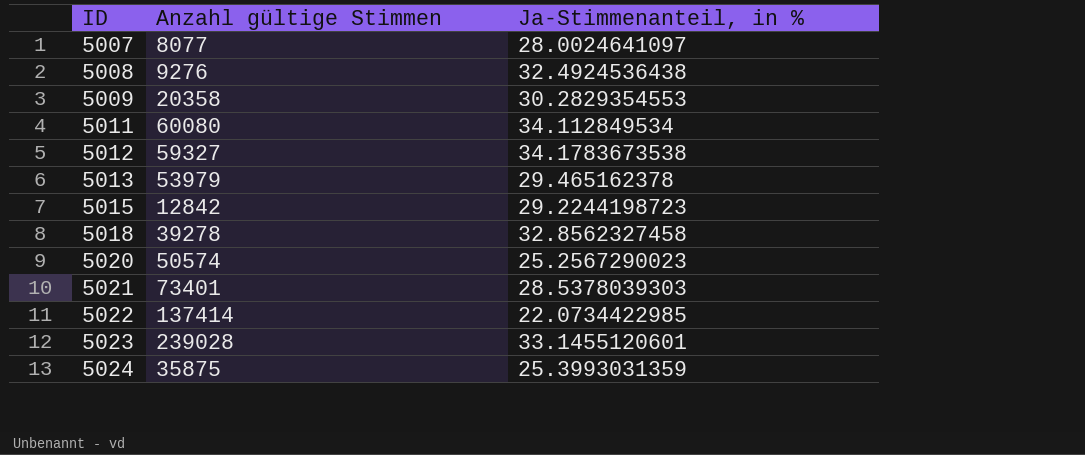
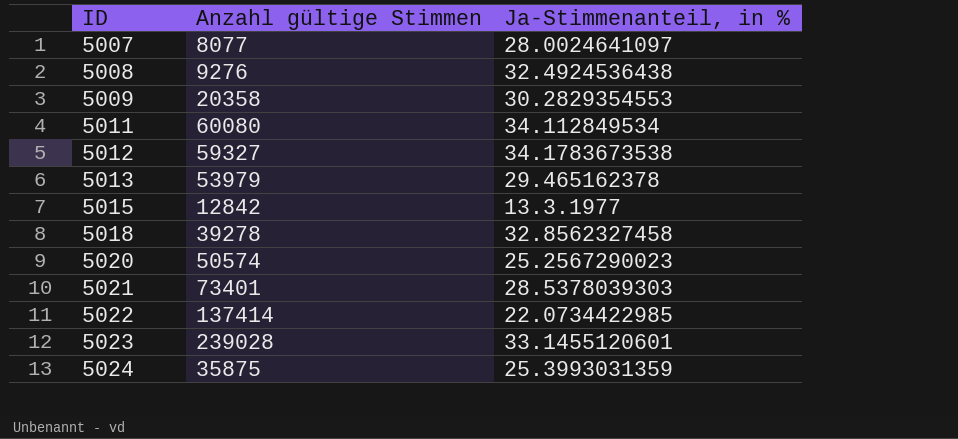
5015 | Ja-Stimmenanteil, in %: 29.2244198723 -> 13.3.1977

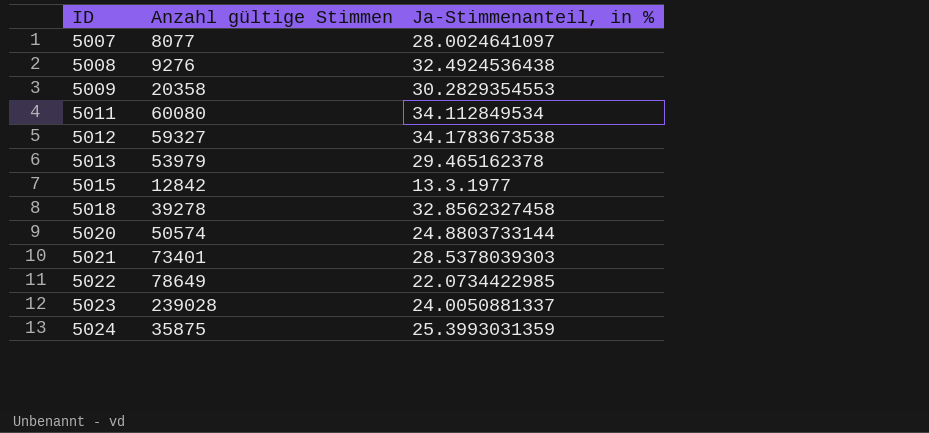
5020 | Ja-Stimmenanteil, in %: 25.2567290023 -> 24.8803733144
5022 | Anzahl gültige Stimmen: 137414 -> 78649
5023 | Ja-Stimmenanteil, in %: 33.1455120601 -> 24.0050881337

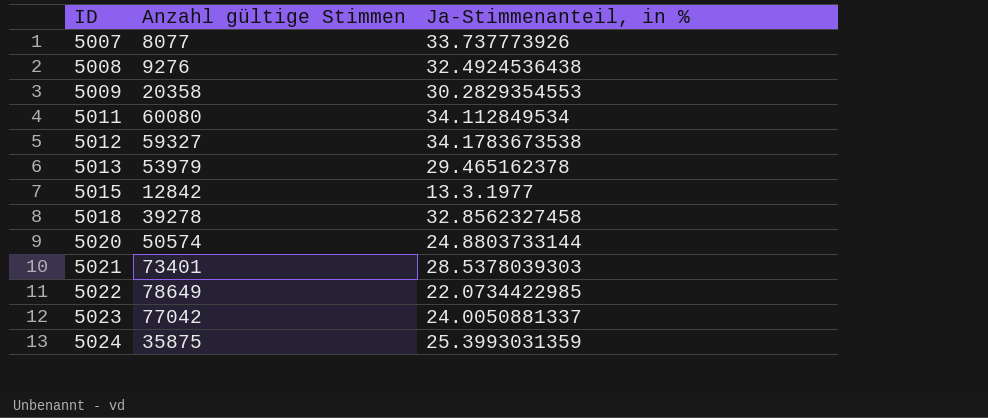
5007 | Ja-Stimmenanteil, in %: 28.0024641097 -> 33.737773926
5023 | Anzahl gültige Stimmen: 239028 -> 77042

